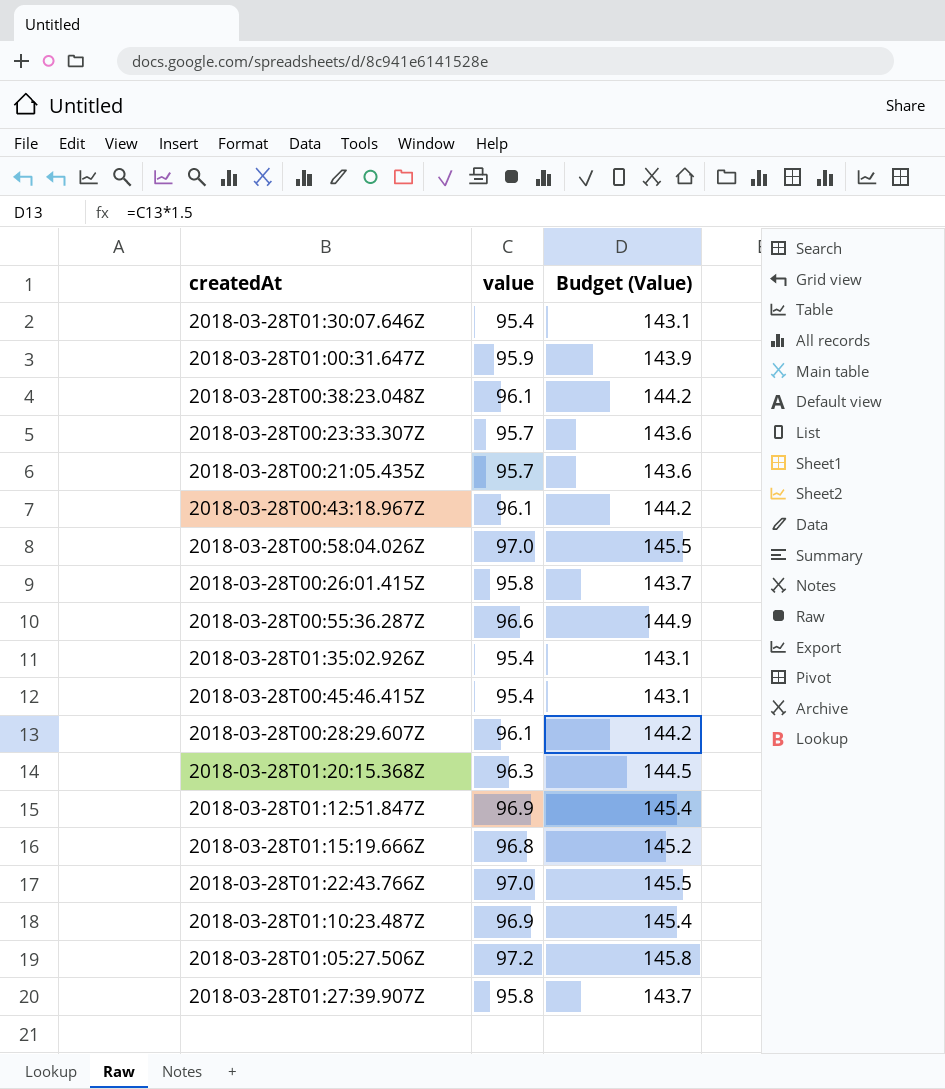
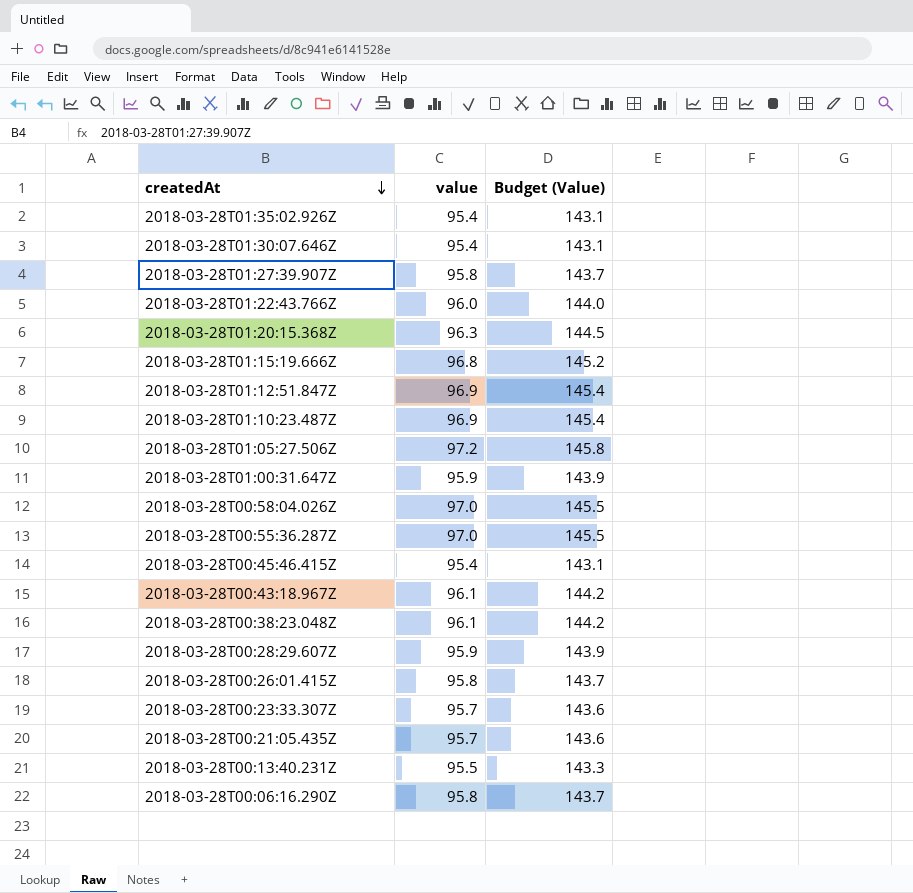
row order: none -> createdAt descending
2018-03-28T01:22:43.766Z | value: 97.0 -> 96.0
2018-03-28T01:22:43.766Z | Budget (Value): 145.5 -> 144.0
2018-03-28T00:55:36.287Z | value: 96.6 -> 97.0
2018-03-28T00:55:36.287Z | Budget (Value): 144.9 -> 145.5
2018-03-28T00:28:29.607Z | value: 96.1 -> 95.9
2018-03-28T00:28:29.607Z | Budget (Value): 144.2 -> 143.9
row 2018-03-28T00:13:40.231Z: none -> 95.5 | 143.3
row 2018-03-28T00:06:16.290Z: none -> 95.8 | 143.7

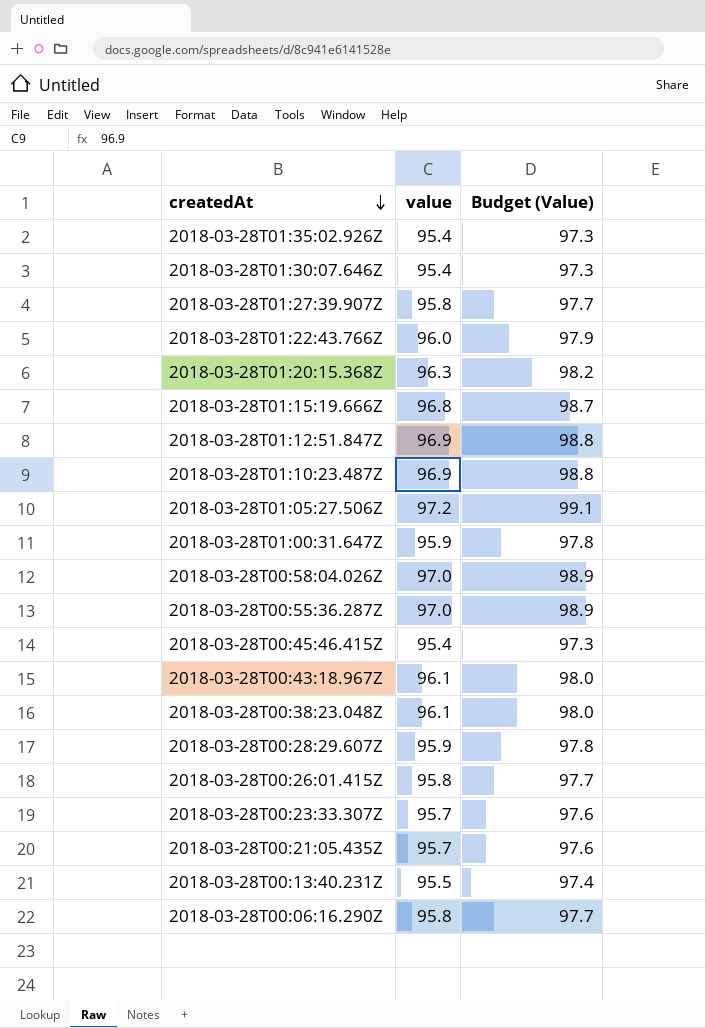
column Budget (Value) | formula: [value] * 1.5 -> [value] * 1.02

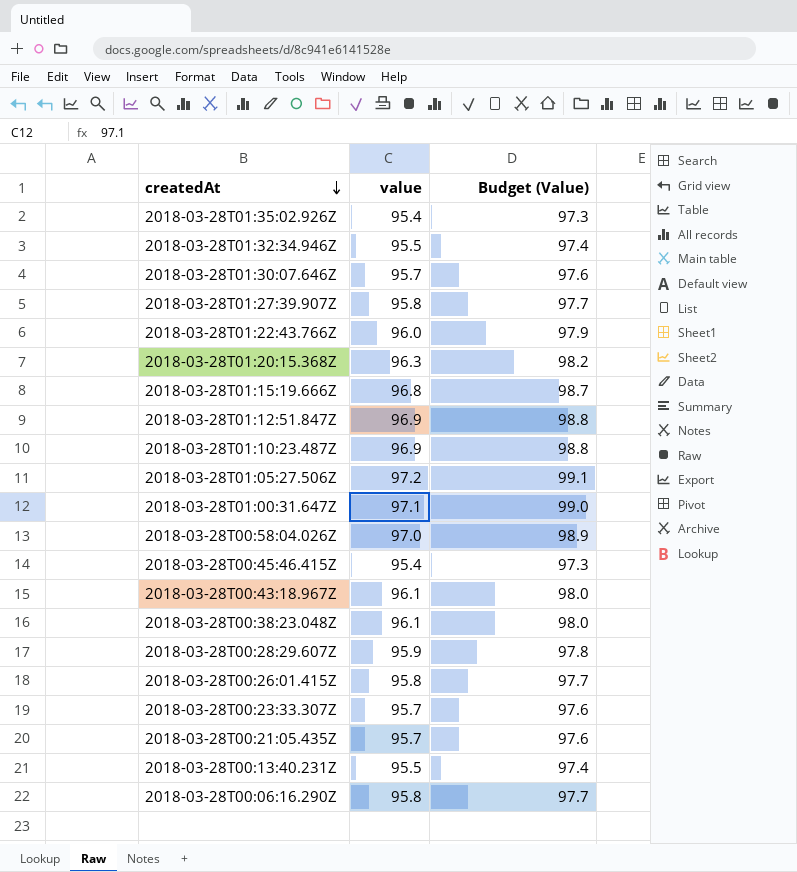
row 2018-03-28T00:55:36.287Z: 97.0 | 98.9 -> none
row 2018-03-28T01:32:34.946Z: none -> 95.5 | 97.4
2018-03-28T01:30:07.646Z | value: 95.4 -> 95.7
2018-03-28T01:30:07.646Z | Budget (Value): 97.3 -> 97.6
2018-03-28T01:00:31.647Z | value: 95.9 -> 97.1
2018-03-28T01:00:31.647Z | Budget (Value): 97.8 -> 99.0

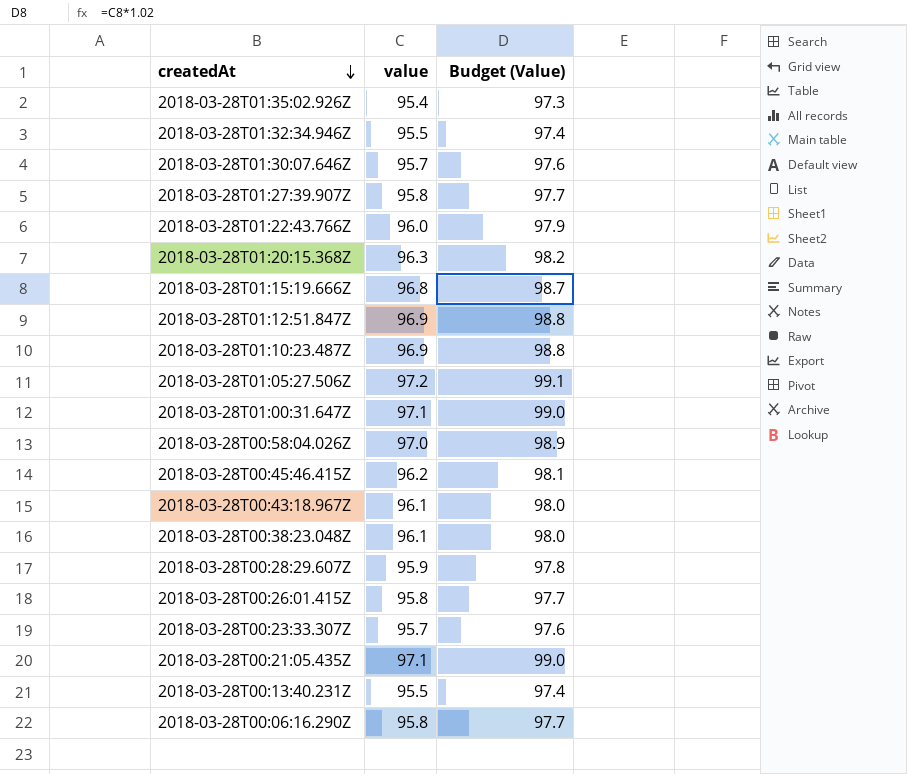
2018-03-28T00:45:46.415Z | value: 95.4 -> 96.2
2018-03-28T00:45:46.415Z | Budget (Value): 97.3 -> 98.1
2018-03-28T00:21:05.435Z | value: 95.7 -> 97.1
2018-03-28T00:21:05.435Z | Budget (Value): 97.6 -> 99.0

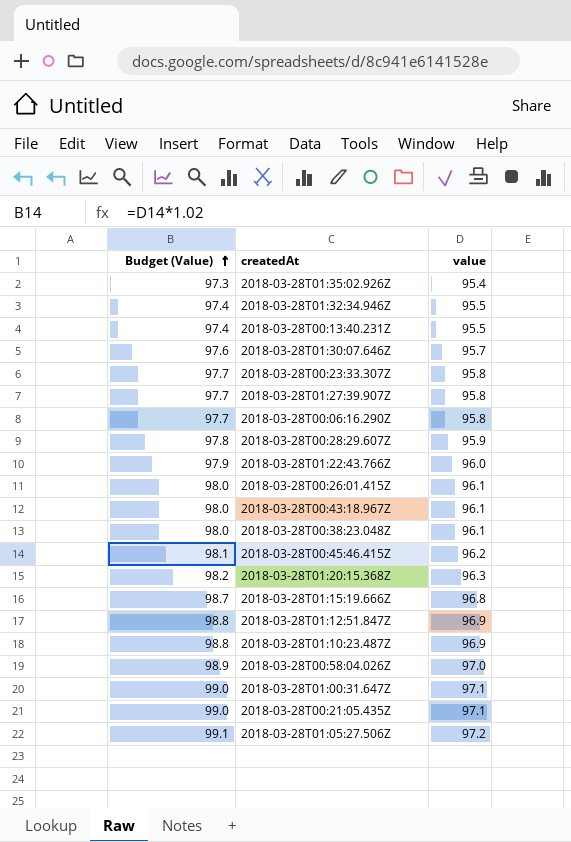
row order: createdAt descending -> Budget (Value) ascending
column Budget (Value) | position: 3 -> 1
2018-03-28T00:23:33.307Z | Budget (Value): 97.6 -> 97.7
2018-03-28T00:23:33.307Z | value: 95.7 -> 95.8
2018-03-28T00:26:01.415Z | Budget (Value): 97.7 -> 98.0
2018-03-28T00:26:01.415Z | value: 95.8 -> 96.1

